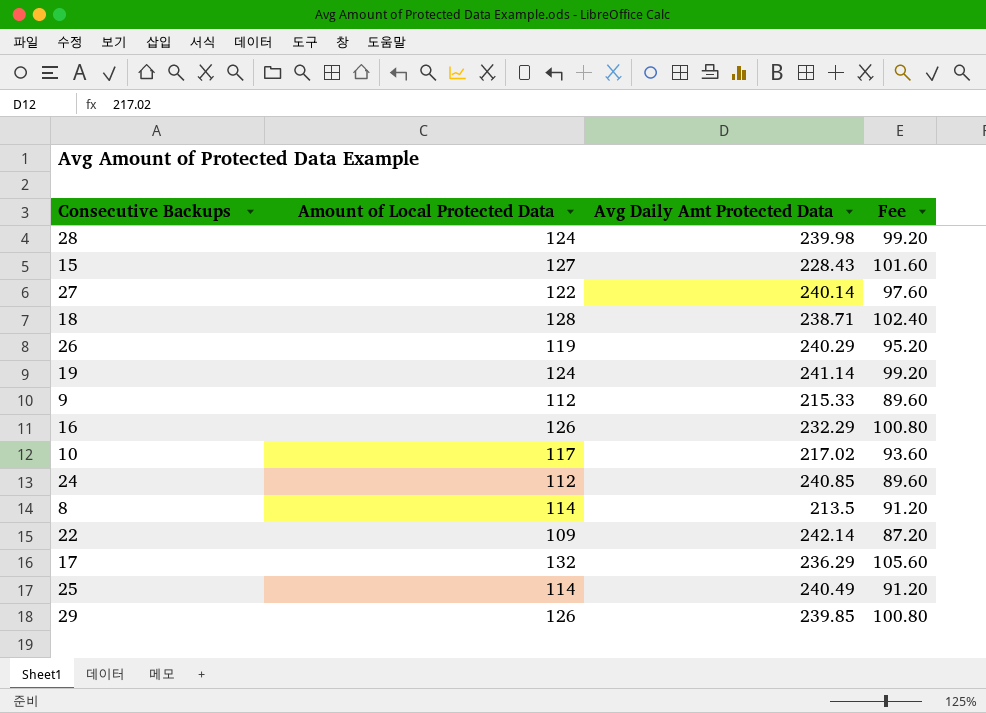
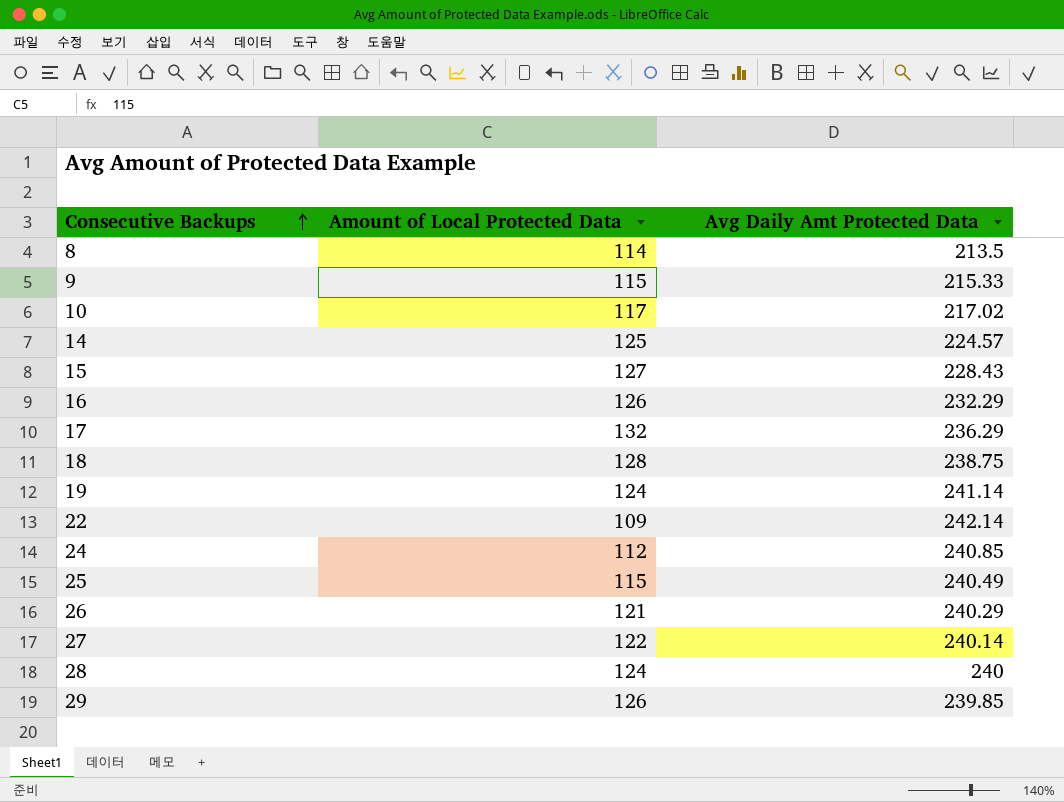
row order: none -> Consecutive Backups ascending
column Fee | formula: [Amount of Local Protected Data] * 0.8 -> none
9 | Amount of Local Protected Data: 112 -> 115
row 14: none -> 125 | 224.57
18 | Avg Daily Amt Protected Data: 238.71 -> 238.75
25 | Amount of Local Protected Data: 114 -> 115
26 | Amount of Local Protected Data: 119 -> 121
28 | Avg Daily Amt Protected Data: 239.98 -> 240

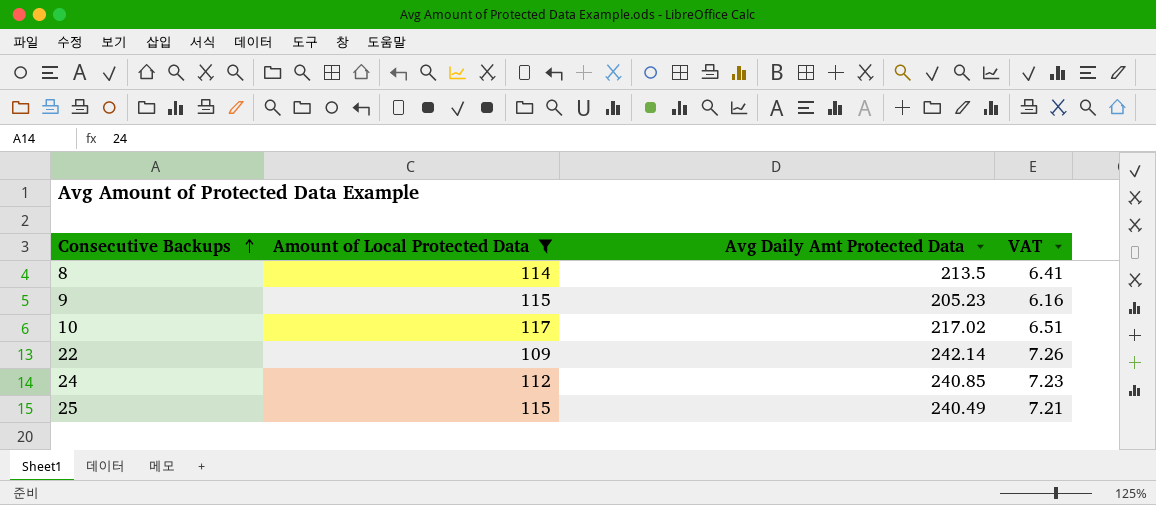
filter: none -> Amount of Local Protected Data <= 117
column VAT | formula: none -> [Avg Daily Amt Protected Data] * 0.03
9 | Avg Daily Amt Protected Data: 215.33 -> 205.23

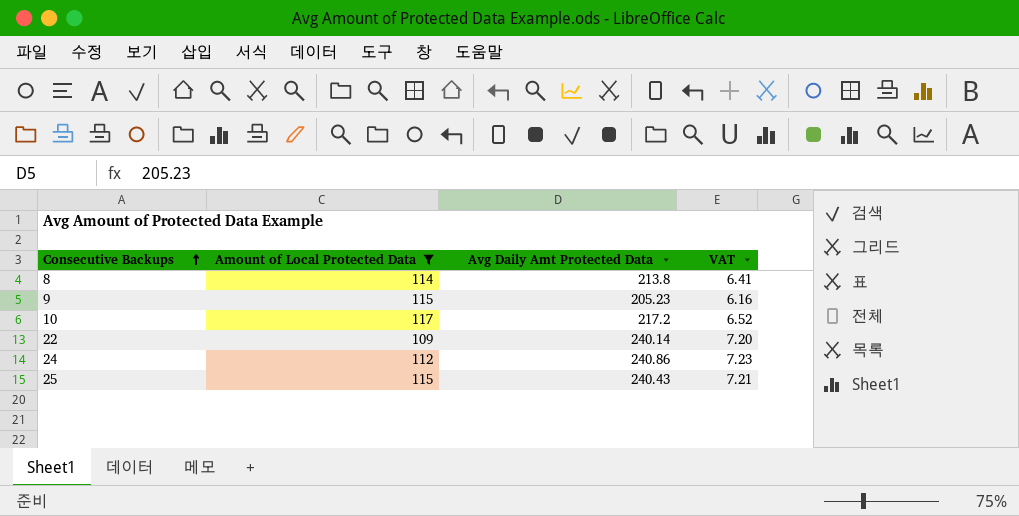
8 | Avg Daily Amt Protected Data: 213.5 -> 213.8
10 | Avg Daily Amt Protected Data: 217.02 -> 217.2
10 | VAT: 6.51 -> 6.52
22 | Avg Daily Amt Protected Data: 242.14 -> 240.14
22 | VAT: 7.26 -> 7.20
24 | Avg Daily Amt Protected Data: 240.85 -> 240.86
25 | Avg Daily Amt Protected Data: 240.49 -> 240.43

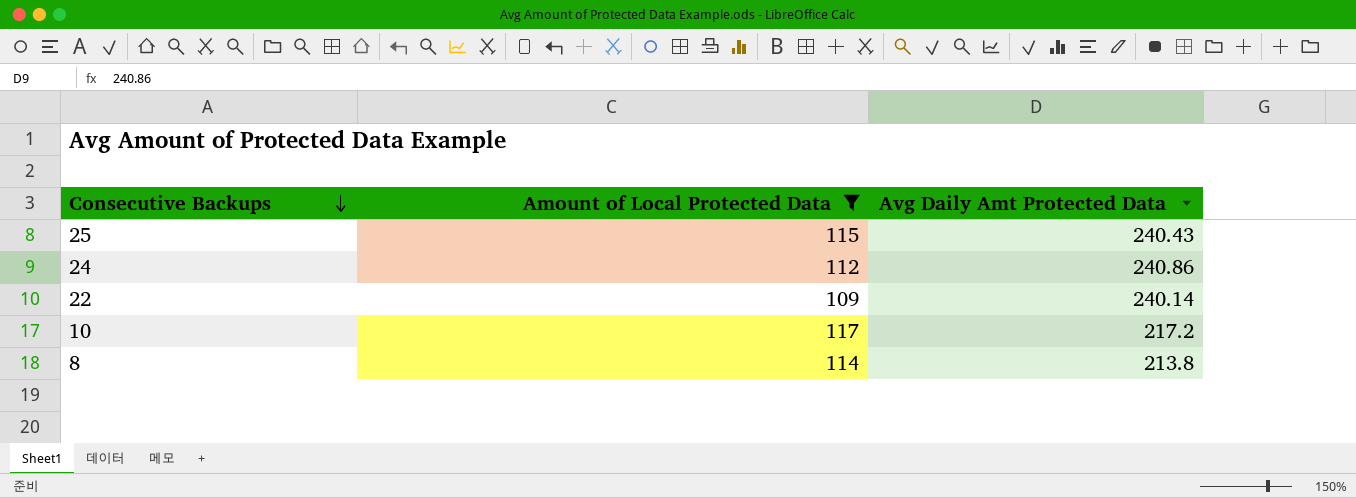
row order: Consecutive Backups ascending -> Consecutive Backups descending
column VAT | formula: [Avg Daily Amt Protected Data] * 0.03 -> none
row 9: 115 | 205.23 | 6.16 -> none

